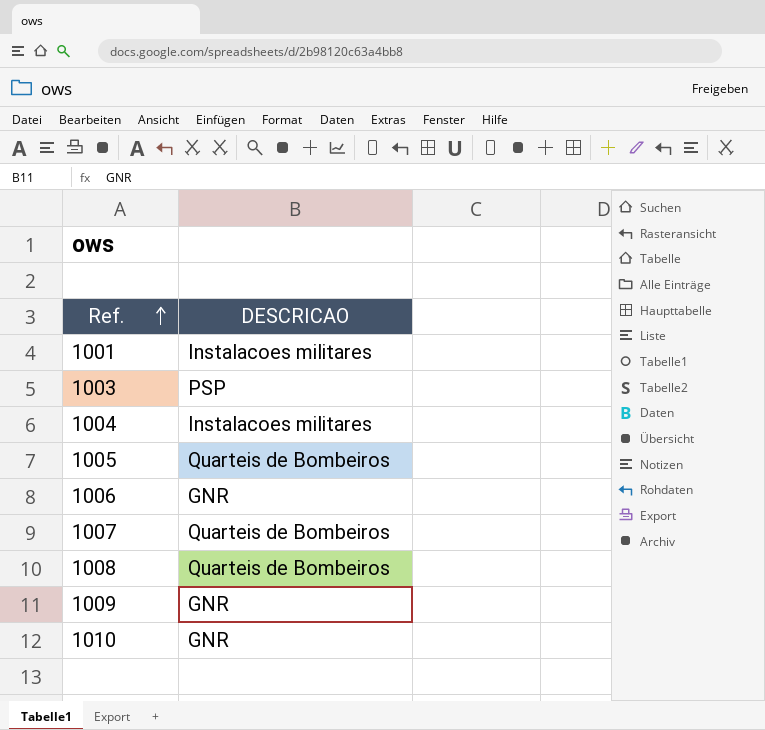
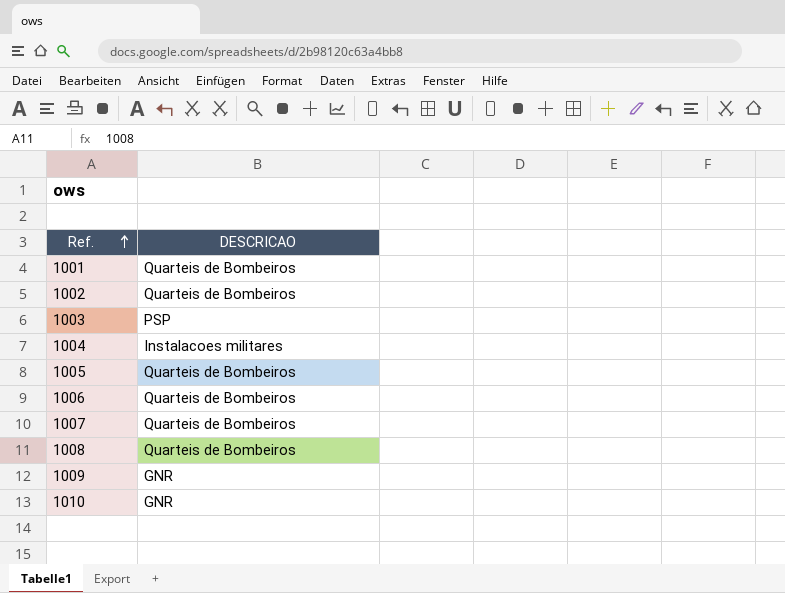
1001 | DESCRICAO: Instalacoes militares -> Quarteis de Bombeiros
row 1002: none -> Quarteis de Bombeiros
1006 | DESCRICAO: GNR -> Quarteis de Bombeiros

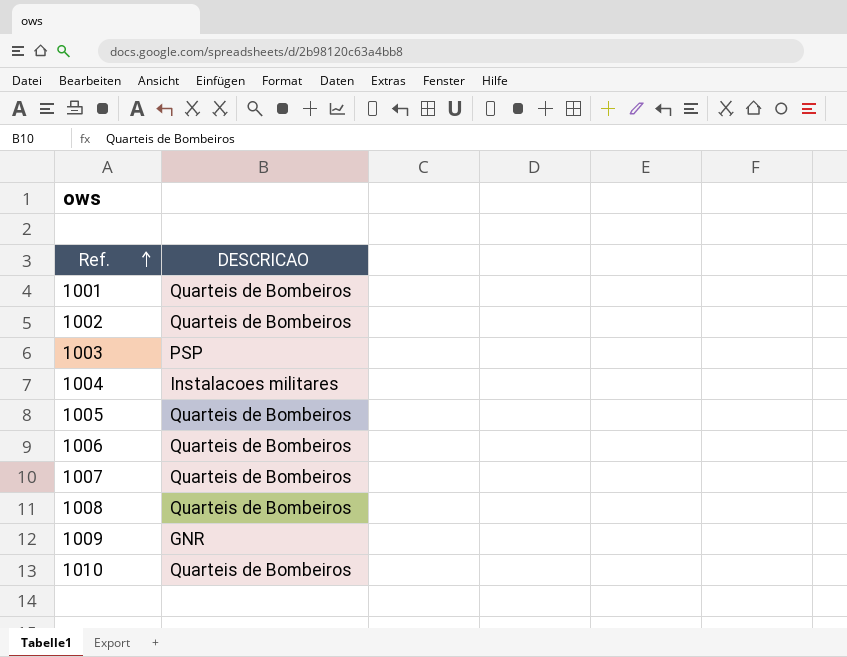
1010 | DESCRICAO: GNR -> Quarteis de Bombeiros

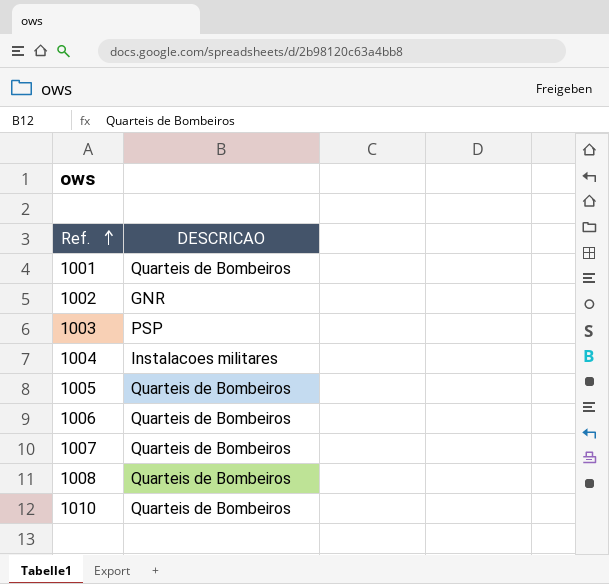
row 1009: GNR -> none
1002 | DESCRICAO: Quarteis de Bombeiros -> GNR

